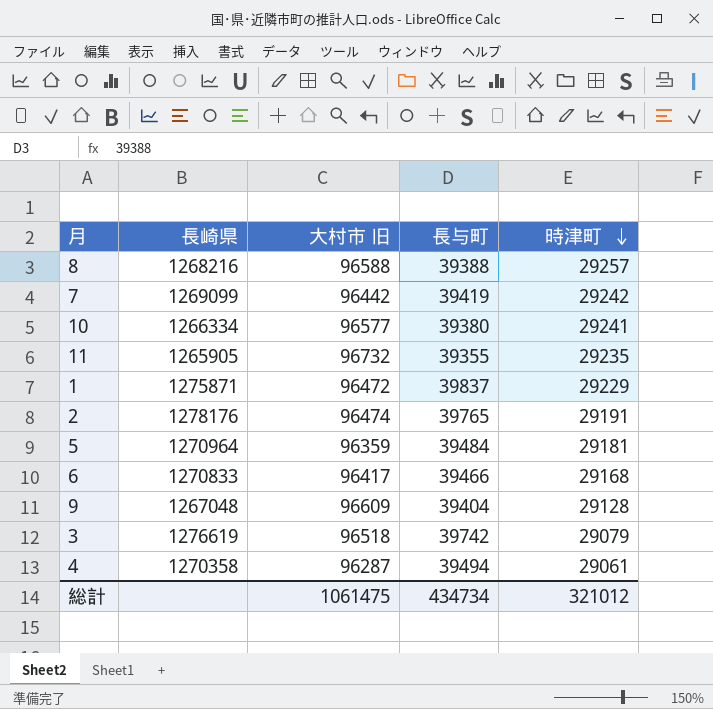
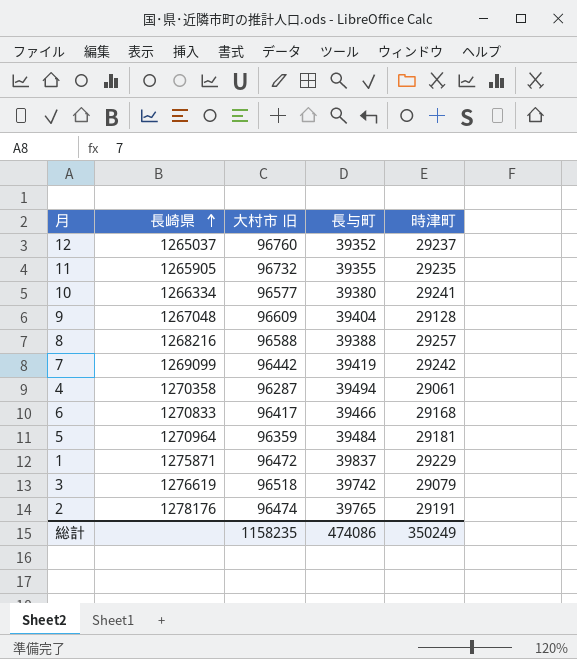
row order: 時津町 descending -> 長崎県 ascending
row 12: none -> 1265037 | 96760 | 39352 | 29237
総計 | 大村市 旧: 1061475 -> 1158235
総計 | 長与町: 434734 -> 474086
総計 | 時津町: 321012 -> 350249

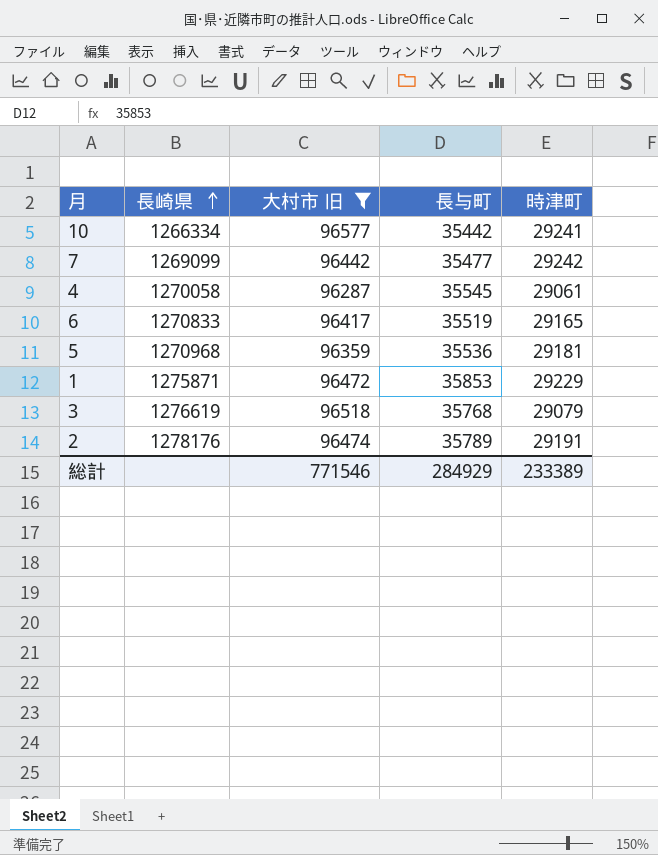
filter: none -> 大村市 旧 <= 96577
10 | 長与町: 39380 -> 35442
7 | 長与町: 39419 -> 35477
4 | 長崎県: 1270358 -> 1270058
4 | 長与町: 39494 -> 35545
6 | 長与町: 39466 -> 35519
6 | 時津町: 29168 -> 29165
5 | 長崎県: 1270964 -> 1270968
5 | 長与町: 39484 -> 35536
1 | 長与町: 39837 -> 35853
3 | 長与町: 39742 -> 35768
2 | 長与町: 39765 -> 35789
総計 | 大村市 旧: 1158235 -> 771546
総計 | 長与町: 474086 -> 284929
総計 | 時津町: 350249 -> 233389

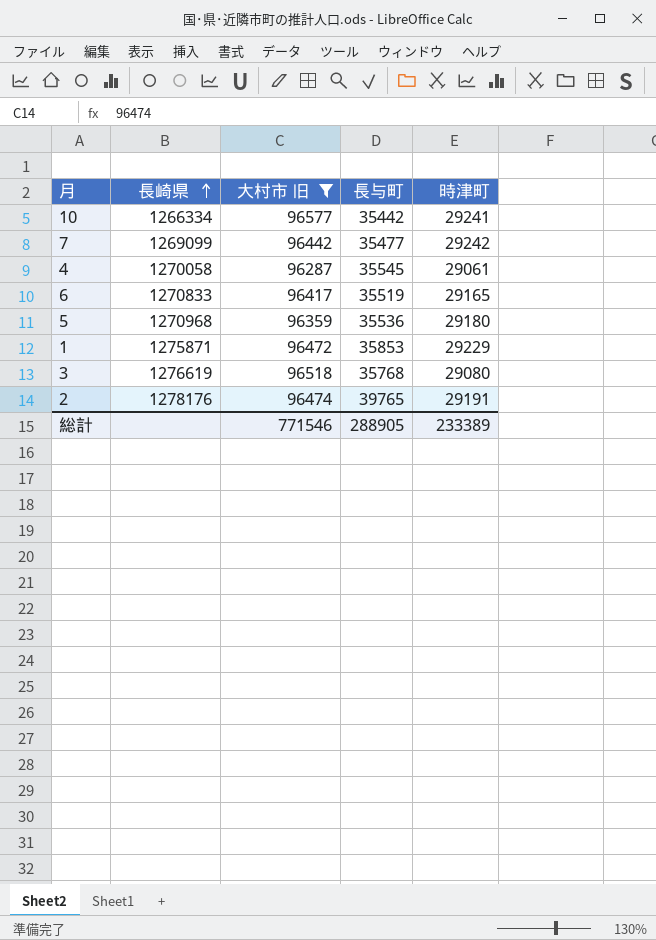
5 | 時津町: 29181 -> 29180
3 | 時津町: 29079 -> 29080
2 | 長与町: 35789 -> 39765
総計 | 長与町: 284929 -> 288905

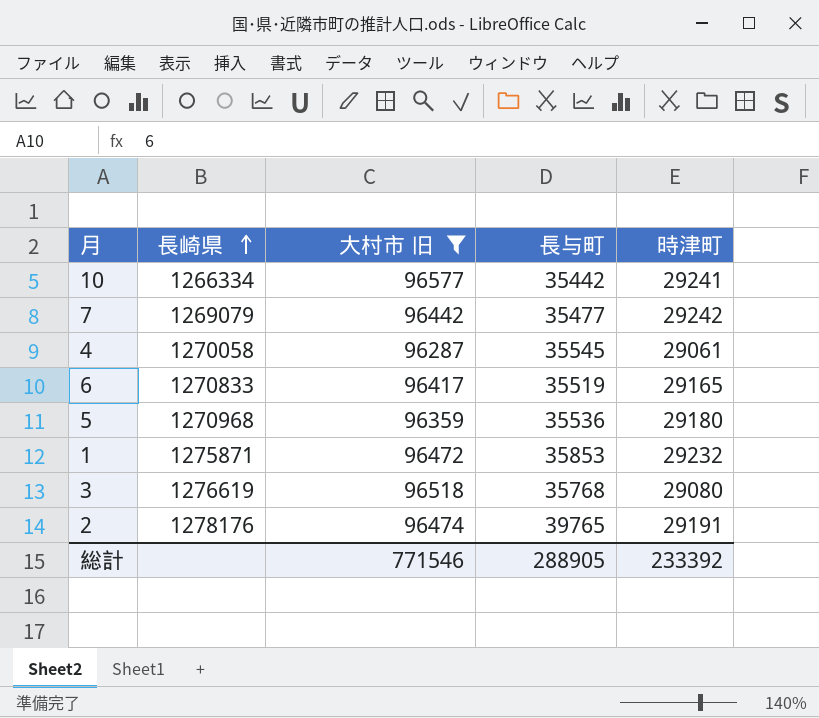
7 | 長崎県: 1269099 -> 1269079
1 | 時津町: 29229 -> 29232
総計 | 時津町: 233389 -> 233392

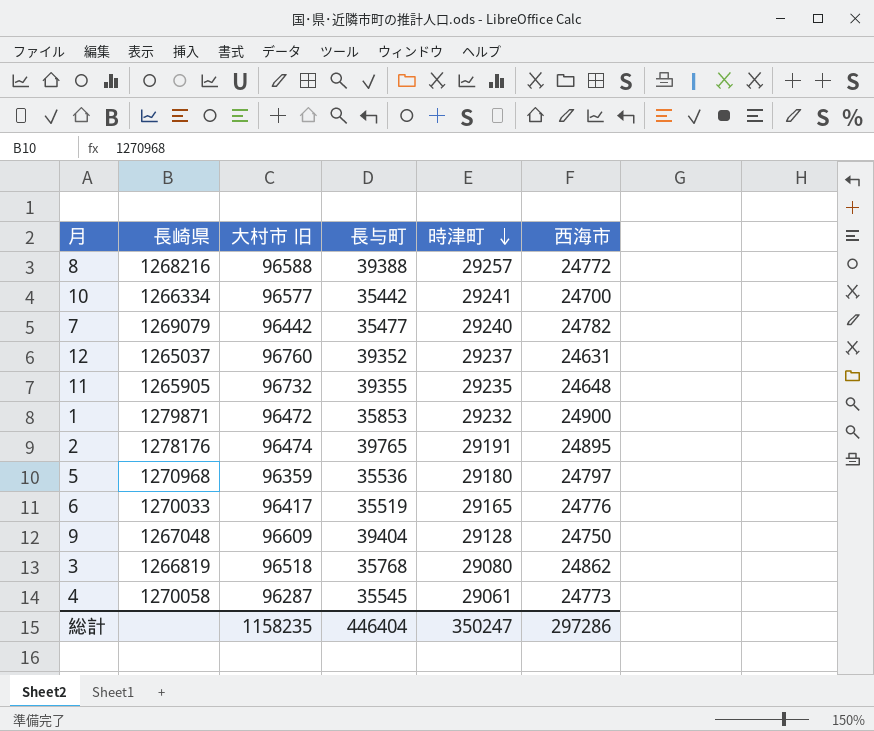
filter: 大村市 旧 <= 96577 -> none
row order: 長崎県 ascending -> 時津町 descending
column 西海市 | position: none -> 6
7 | 時津町: 29242 -> 29240
1 | 長崎県: 1275871 -> 1279871
6 | 長崎県: 1270833 -> 1270033
3 | 長崎県: 1276619 -> 1266819
総計 | 大村市 旧: 771546 -> 1158235
総計 | 長与町: 288905 -> 446404
総計 | 時津町: 233392 -> 350247

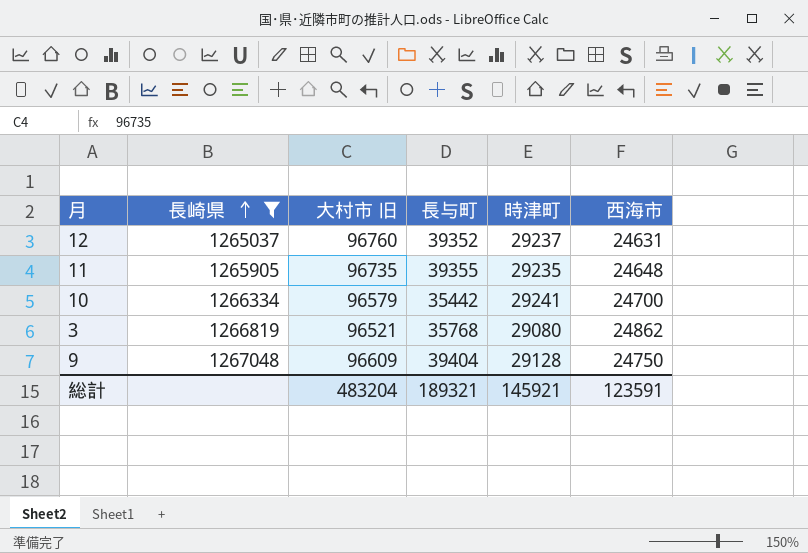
filter: none -> 長崎県 <= 1267048
row order: 時津町 descending -> 長崎県 ascending
11 | 大村市 旧: 96732 -> 96735
10 | 大村市 旧: 96577 -> 96579
3 | 大村市 旧: 96518 -> 96521
総計 | 大村市 旧: 1158235 -> 483204
総計 | 長与町: 446404 -> 189321
総計 | 時津町: 350247 -> 145921
総計 | 西海市: 297286 -> 123591

